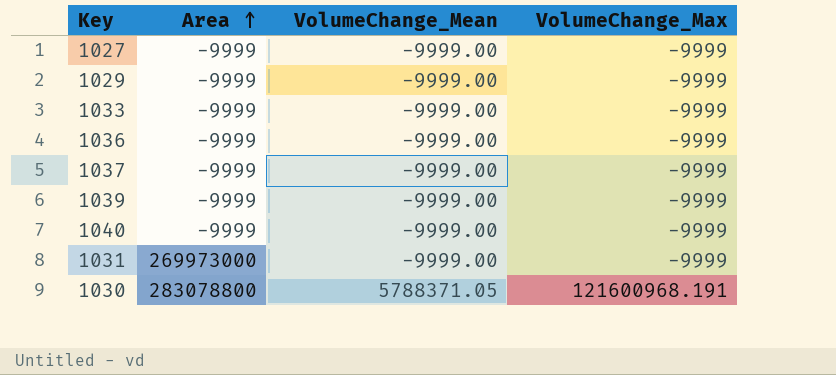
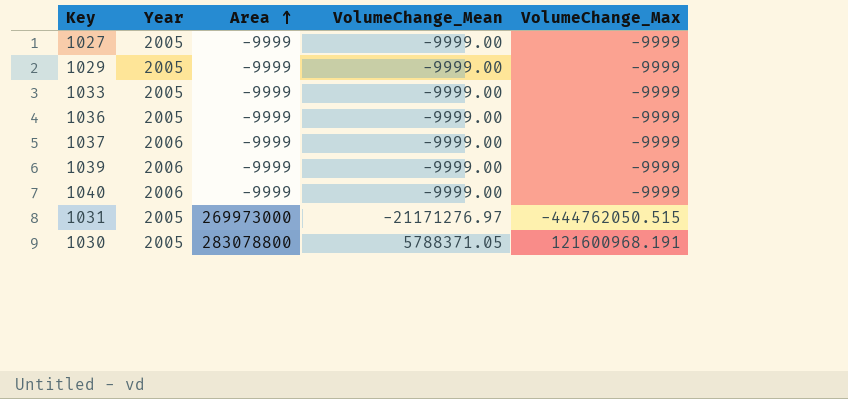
column Year | position: none -> 2
1031 | VolumeChange_Mean: -9999.00 -> -21171276.97
1031 | VolumeChange_Max: -9999 -> -444762050.515

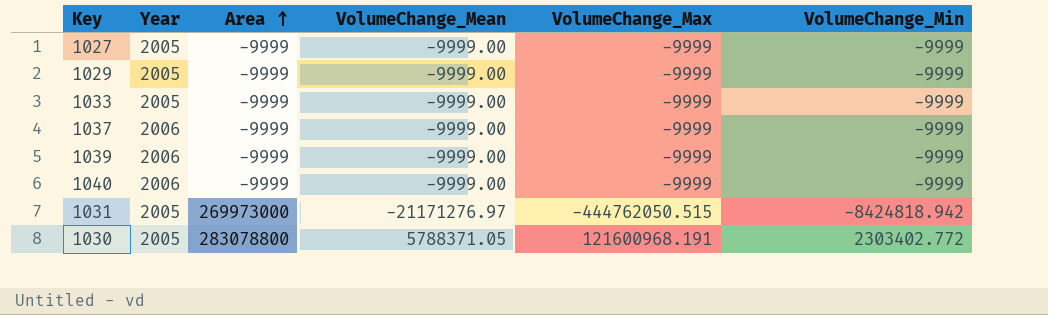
column VolumeChange_Min | position: none -> 6
row 1036: 2005 | -9999 | -9999.00 | -9999 -> none

